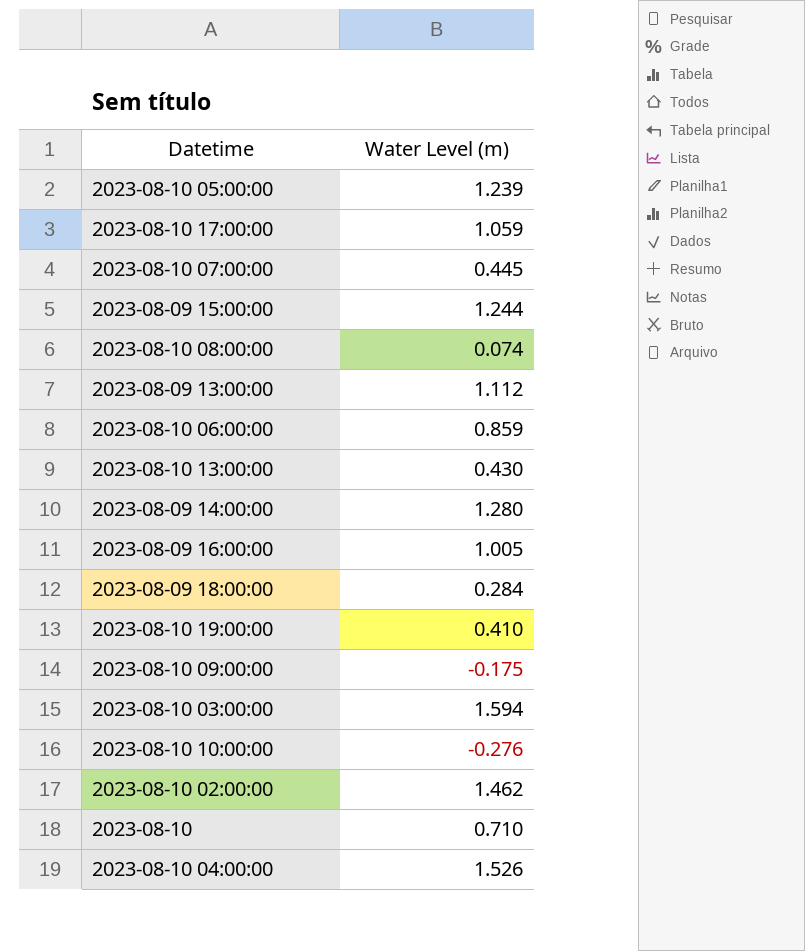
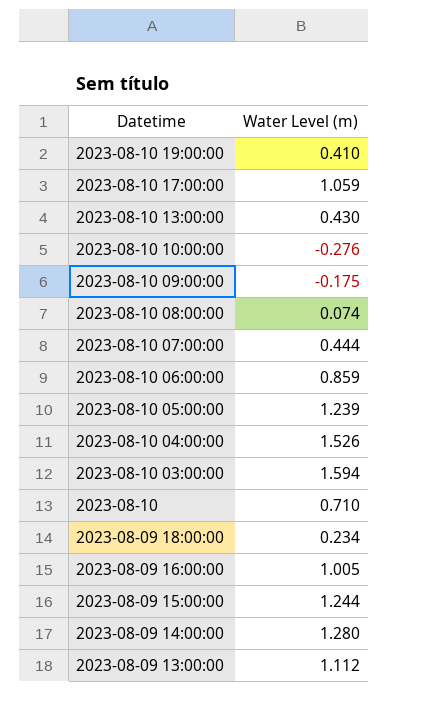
row order: none -> Datetime descending
row 2023-08-10 02:00:00: 1.462 -> none
2023-08-10 07:00:00 | Water Level (m): 0.445 -> 0.444
2023-08-09 18:00:00 | Water Level (m): 0.284 -> 0.234

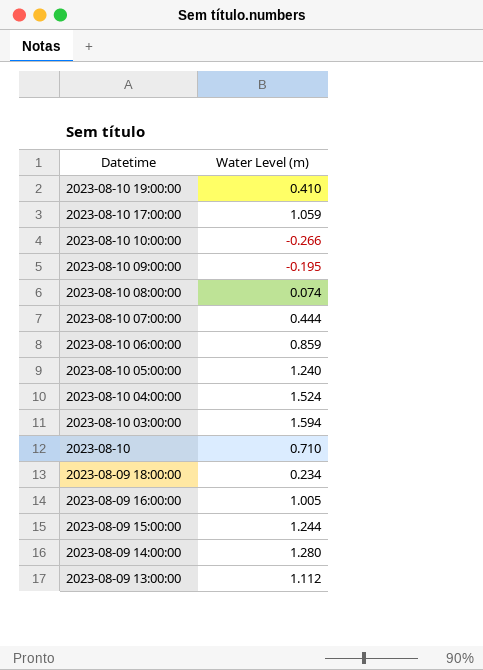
row 2023-08-10 13:00:00: 0.430 -> none
2023-08-10 10:00:00 | Water Level (m): -0.276 -> -0.266
2023-08-10 09:00:00 | Water Level (m): -0.175 -> -0.195
2023-08-10 05:00:00 | Water Level (m): 1.239 -> 1.240
2023-08-10 04:00:00 | Water Level (m): 1.526 -> 1.524

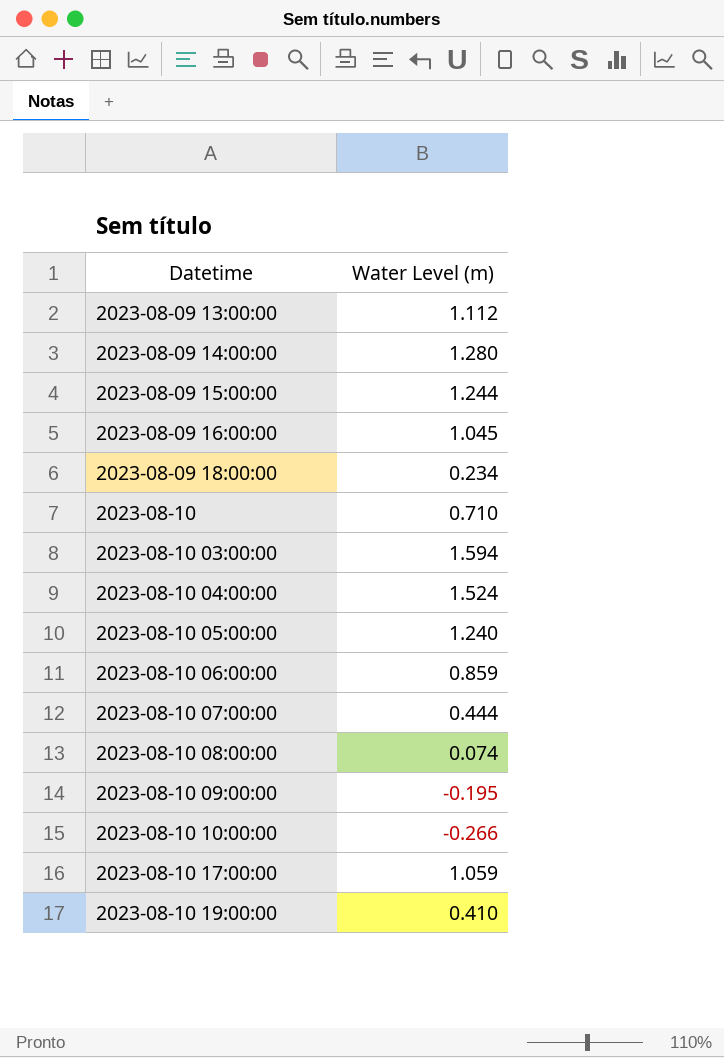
row order: Datetime descending -> Datetime ascending
2023-08-09 16:00:00 | Water Level (m): 1.005 -> 1.045

